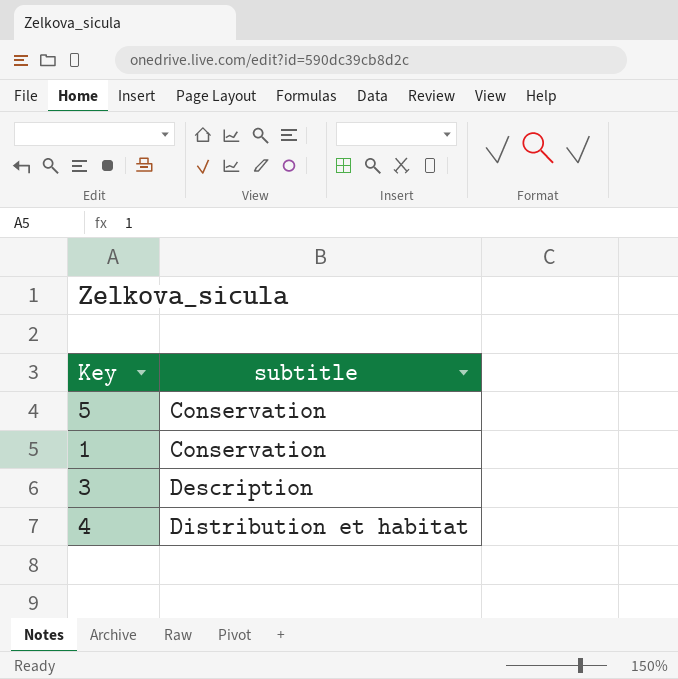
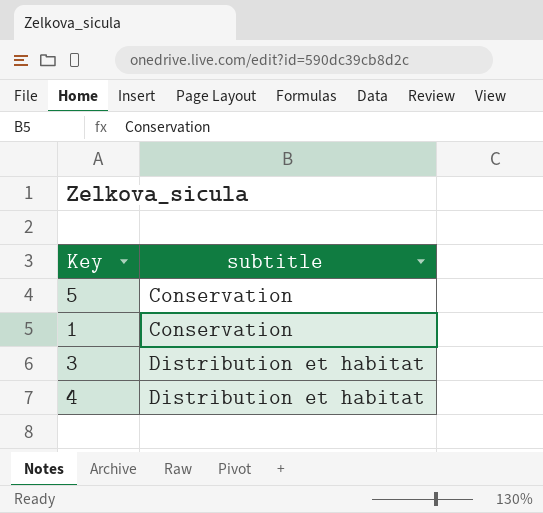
3 | subtitle: Description -> Distribution et habitat

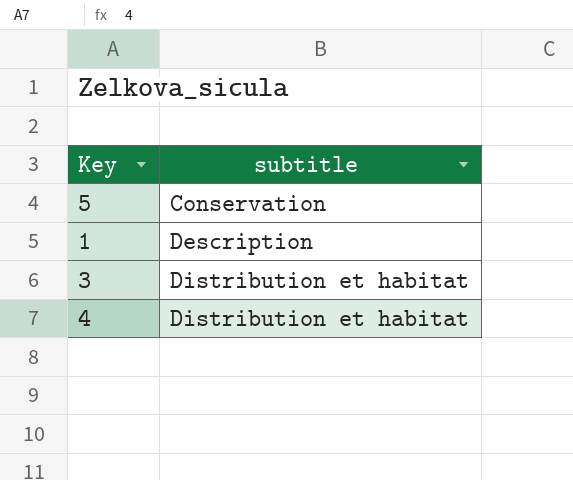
1 | subtitle: Conservation -> Description

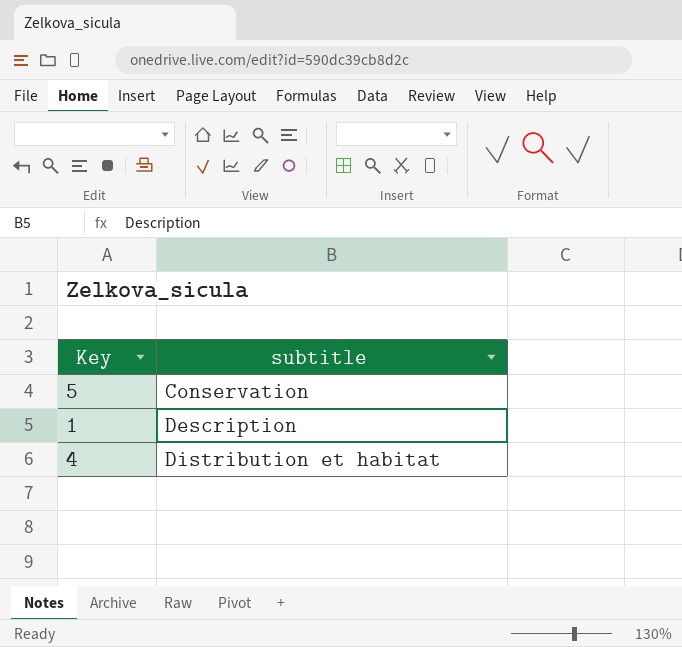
row 3: Distribution et habitat -> none

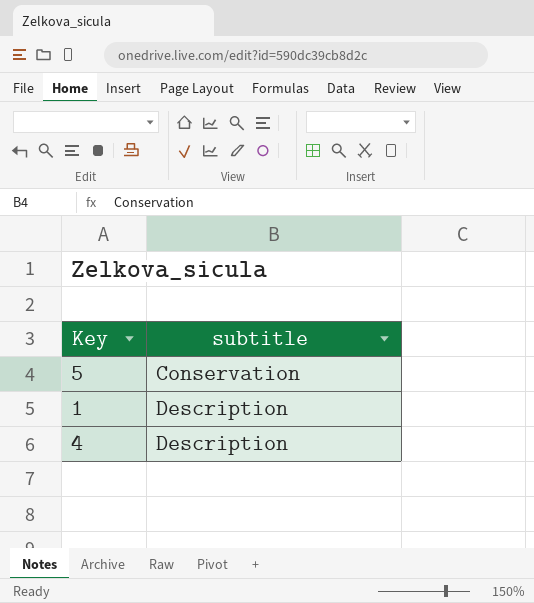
4 | subtitle: Distribution et habitat -> Description

